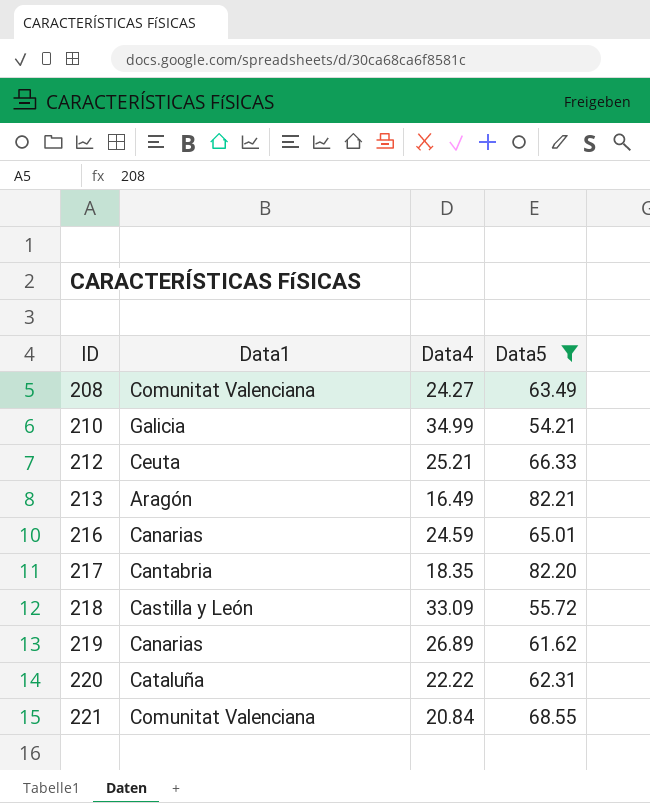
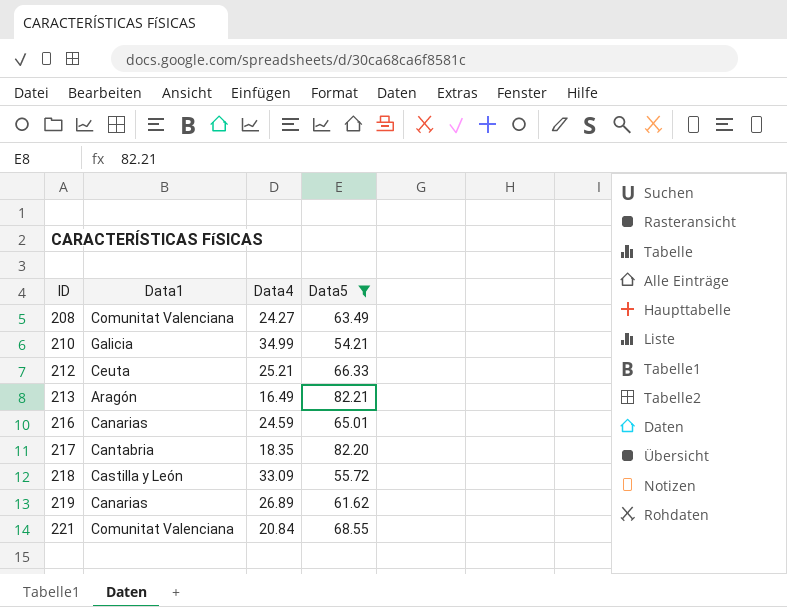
row 220: Cataluña | 22.22 | 62.31 -> none

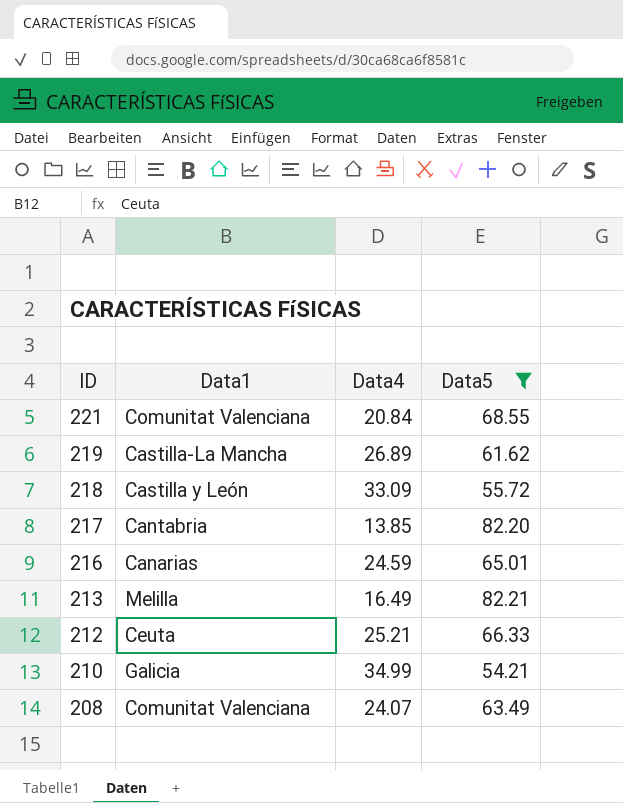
row order: ID ascending -> ID descending
219 | Data1: Canarias -> Castilla-La Mancha
217 | Data4: 18.35 -> 13.85
213 | Data1: Aragón -> Melilla
208 | Data4: 24.27 -> 24.07

